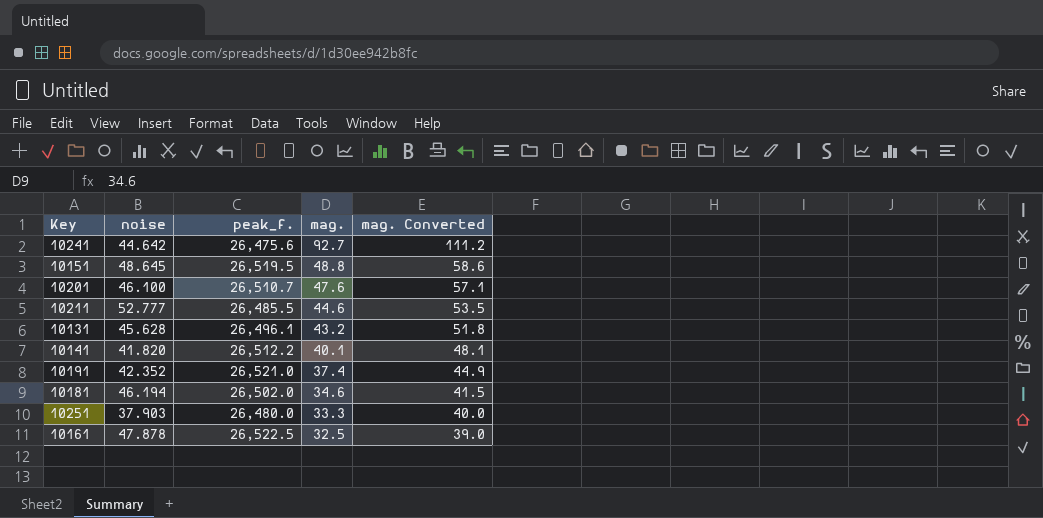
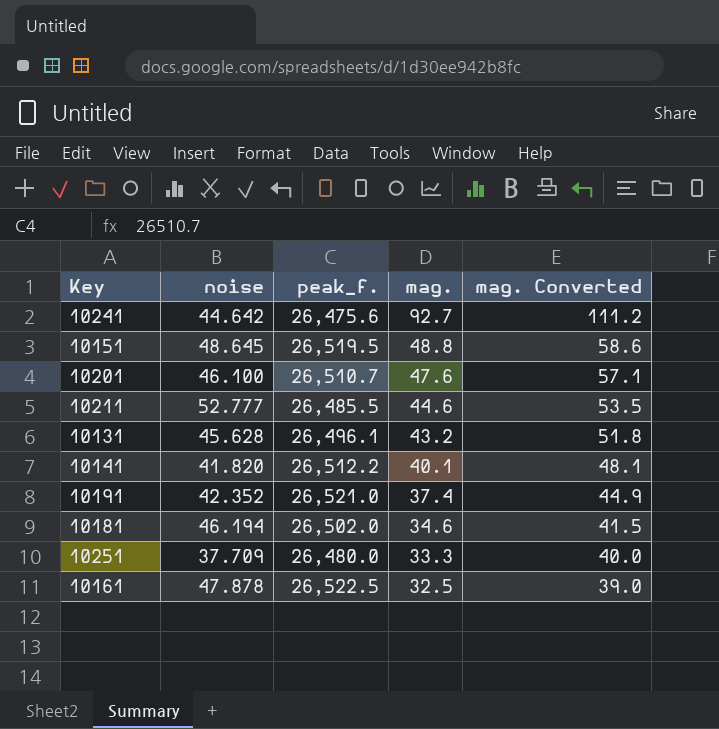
10251 | noise: 37.903 -> 37.709

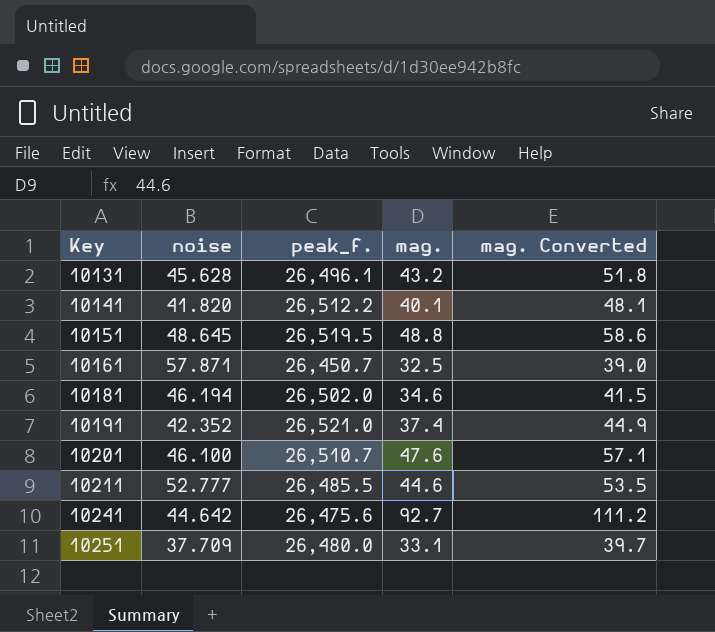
row order: mag. descending -> Key ascending
10161 | noise: 47.878 -> 57.871
10161 | peak_f.: 26,522.5 -> 26,450.7
10251 | mag.: 33.3 -> 33.1
10251 | mag. Converted: 40.0 -> 39.7

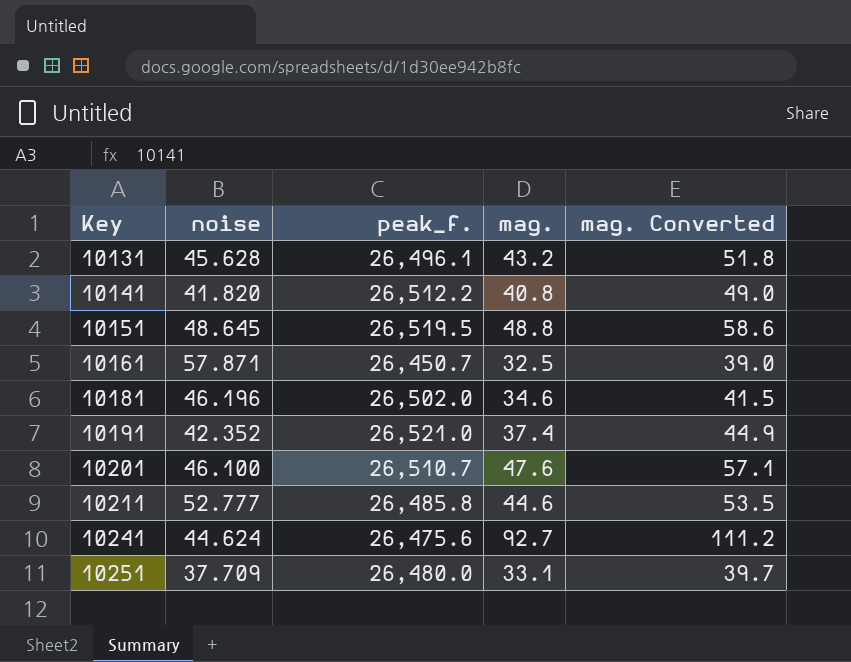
10141 | mag.: 40.1 -> 40.8
10141 | mag. Converted: 48.1 -> 49.0
10181 | noise: 46.194 -> 46.196
10211 | peak_f.: 26,485.5 -> 26,485.8
10241 | noise: 44.642 -> 44.624

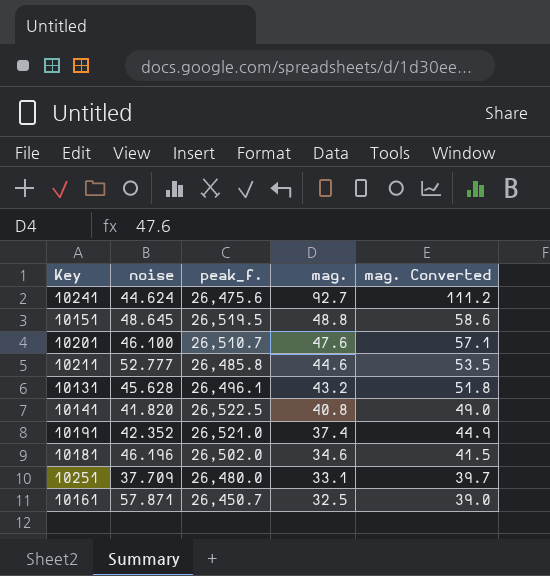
row order: Key ascending -> mag. descending
10141 | peak_f.: 26,512.2 -> 26,522.5

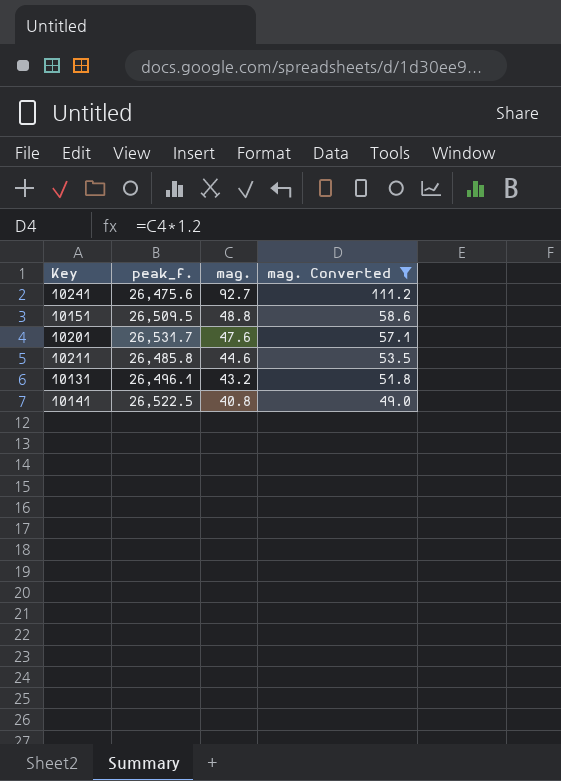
filter: none -> mag. Converted >= 49.0
column noise | position: 2 -> none
10151 | peak_f.: 26,519.5 -> 26,509.5
10201 | peak_f.: 26,510.7 -> 26,531.7

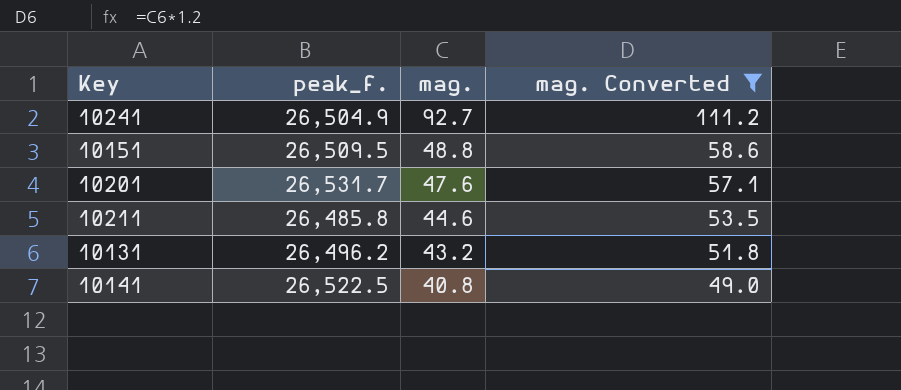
10241 | peak_f.: 26,475.6 -> 26,504.9
10131 | peak_f.: 26,496.1 -> 26,496.2

